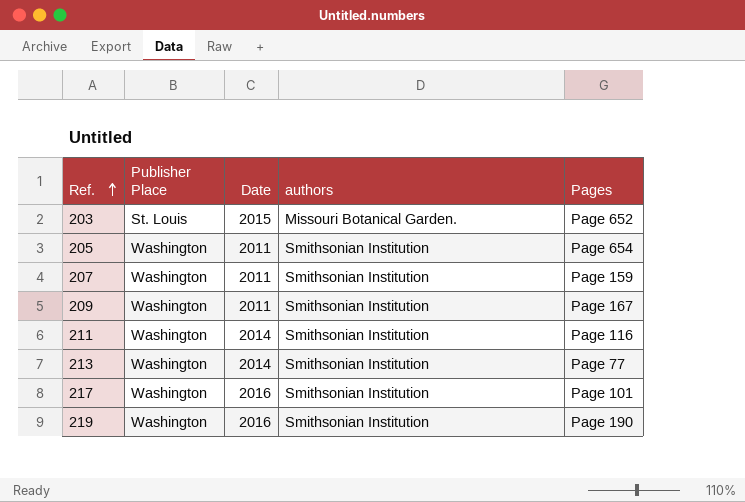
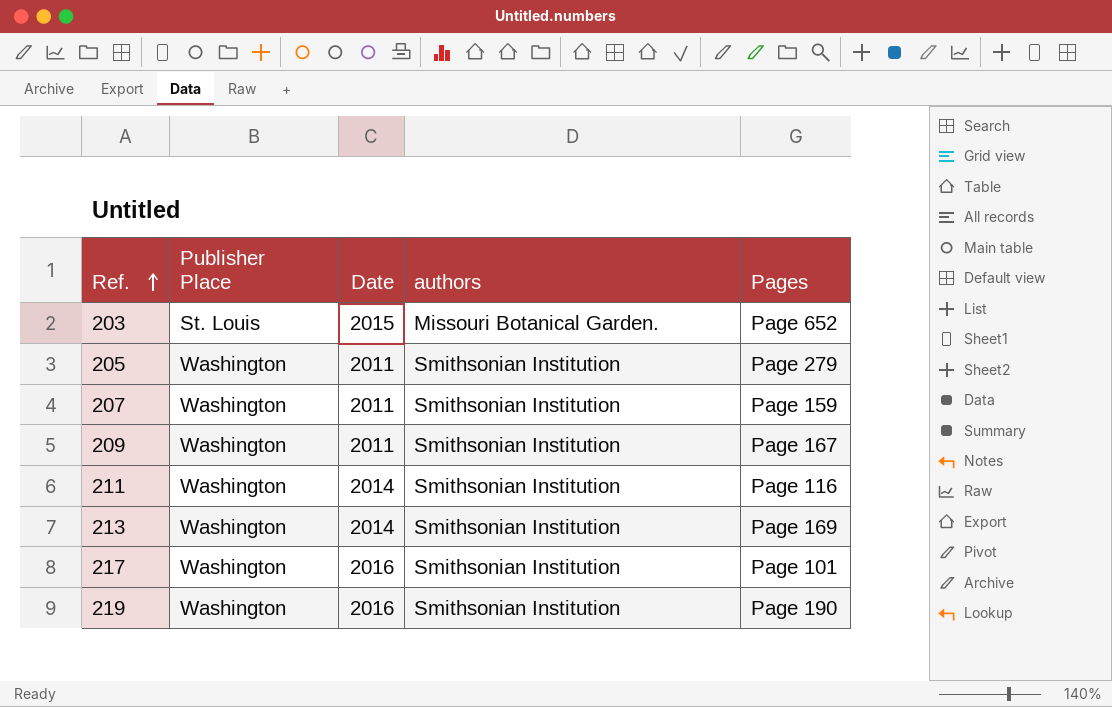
205 | Pages: Page 654 -> Page 279
213 | Pages: Page 77 -> Page 169

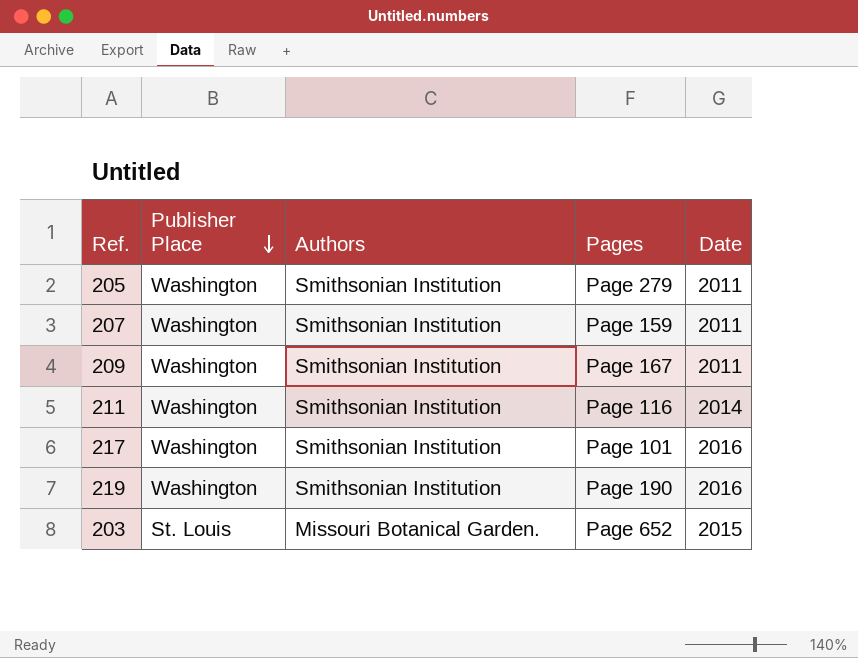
row order: Ref. ascending -> Publisher Place descending
column name: authors -> Authors
column Date | position: 3 -> 5
row 213: Washington | 2014 | Smithsonian Institution | Page 169 -> none

